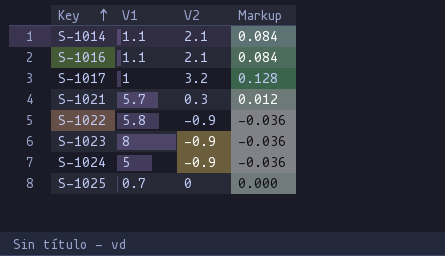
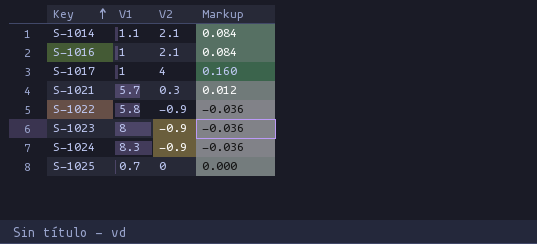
S-1016 | V1: 1.1 -> 1
S-1017 | V2: 3.2 -> 4
S-1017 | Markup: 0.128 -> 0.160
S-1024 | V1: 5 -> 8.3

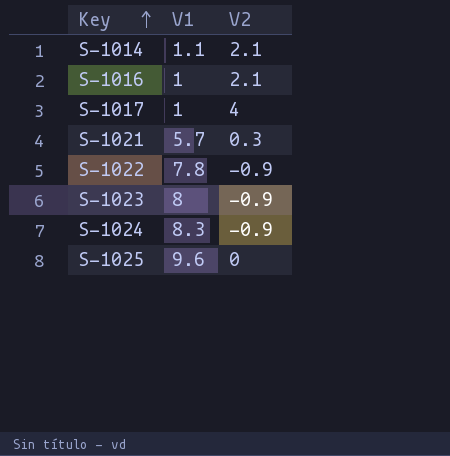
column Markup | formula: [V2] * 0.04 -> none
S-1022 | V1: 5.8 -> 7.8
S-1025 | V1: 0.7 -> 9.6

